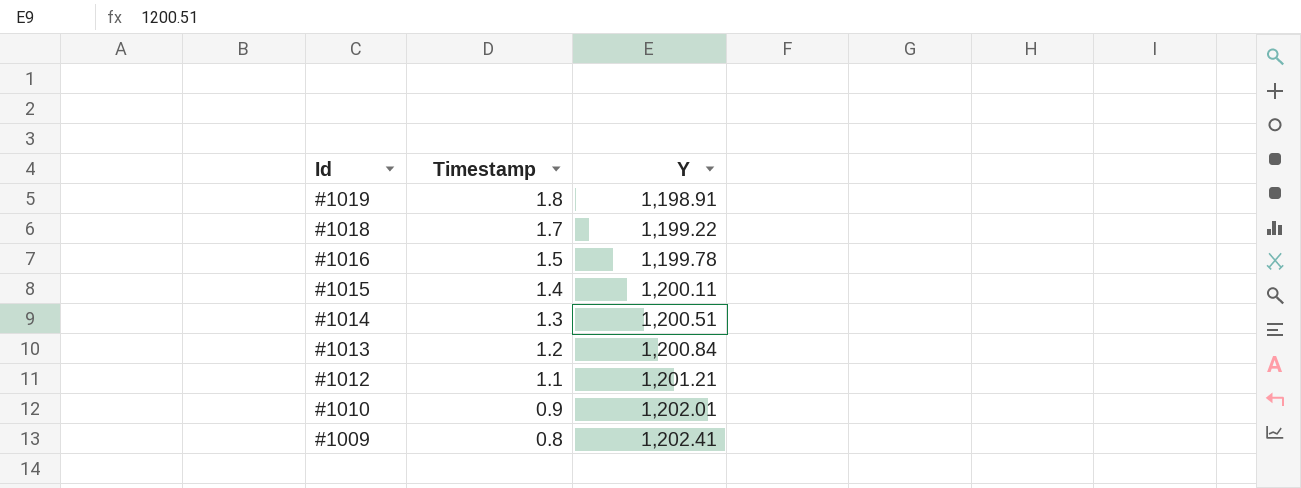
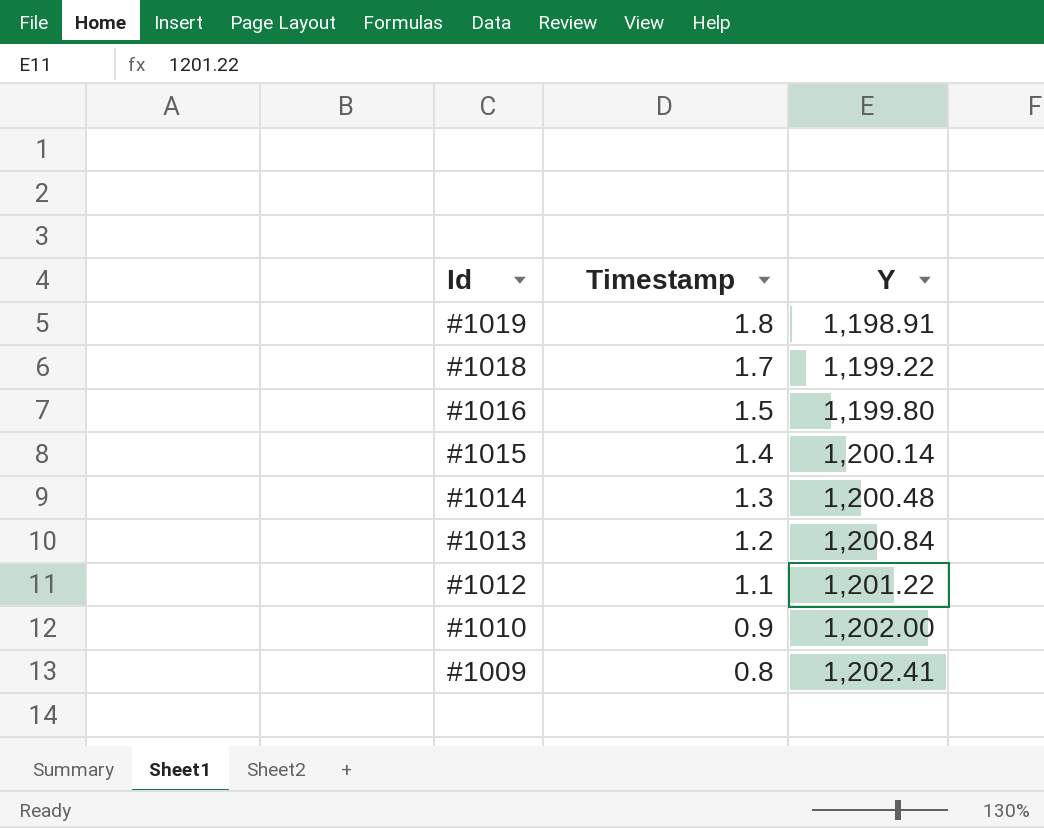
#1016 | Y: 1,199.78 -> 1,199.80
#1015 | Y: 1,200.11 -> 1,200.14
#1014 | Y: 1,200.51 -> 1,200.48
#1012 | Y: 1,201.21 -> 1,201.22
#1010 | Y: 1,202.01 -> 1,202.00

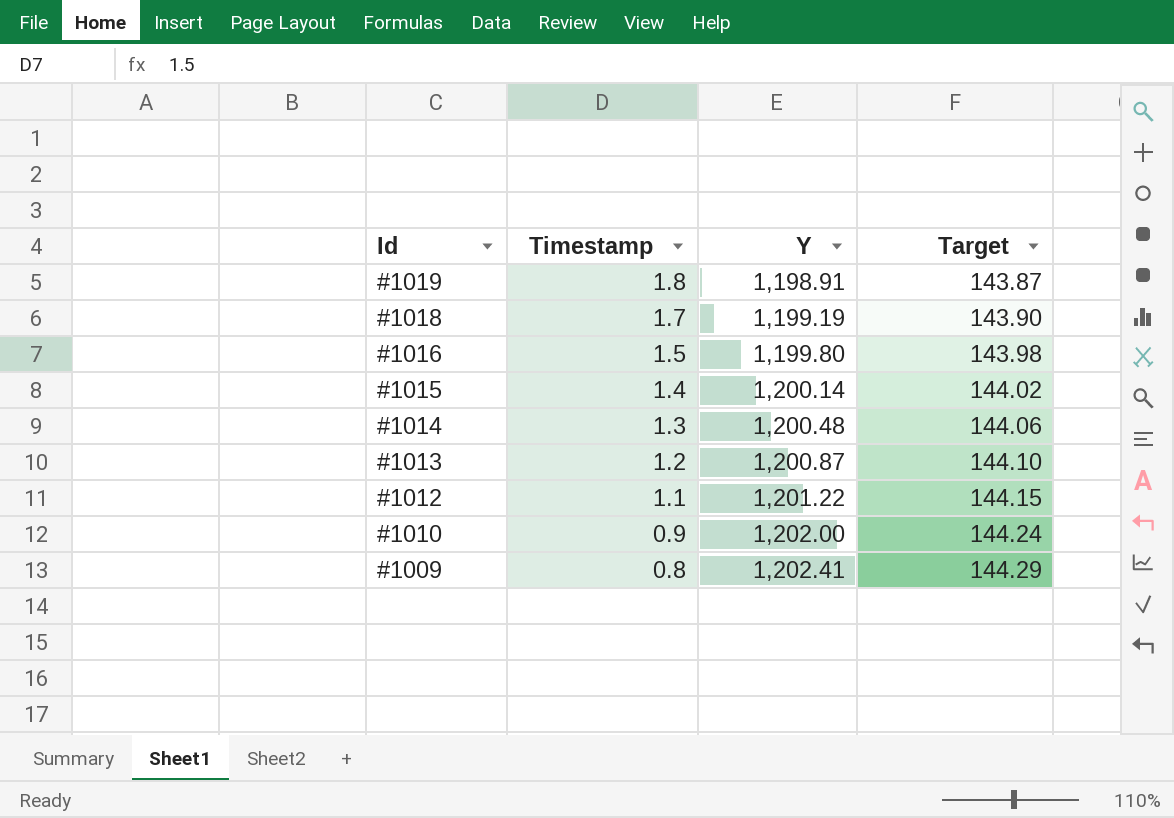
column Target | formula: none -> [Y] * 0.12
#1018 | Y: 1,199.22 -> 1,199.19
#1013 | Y: 1,200.84 -> 1,200.87

